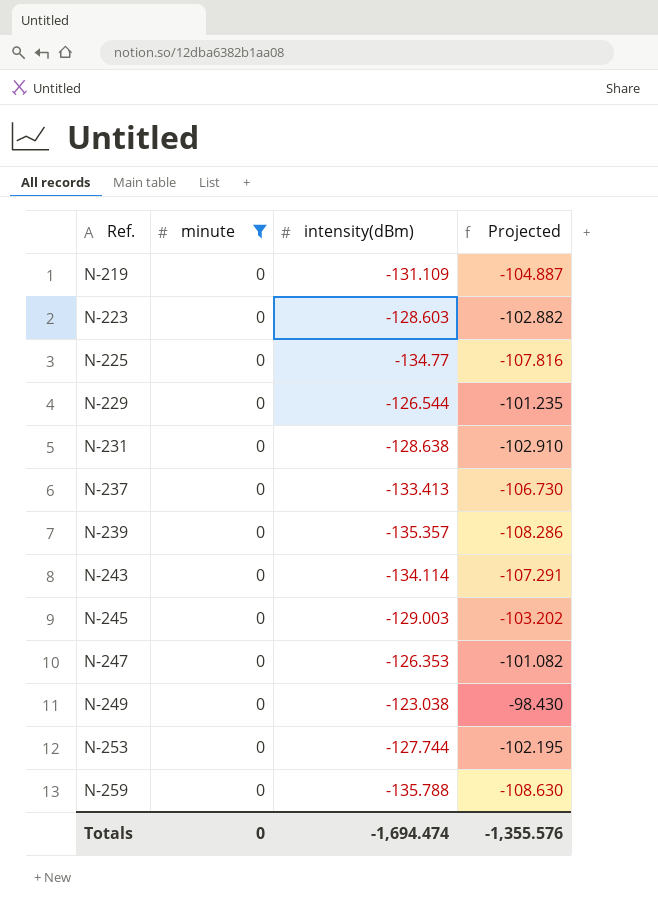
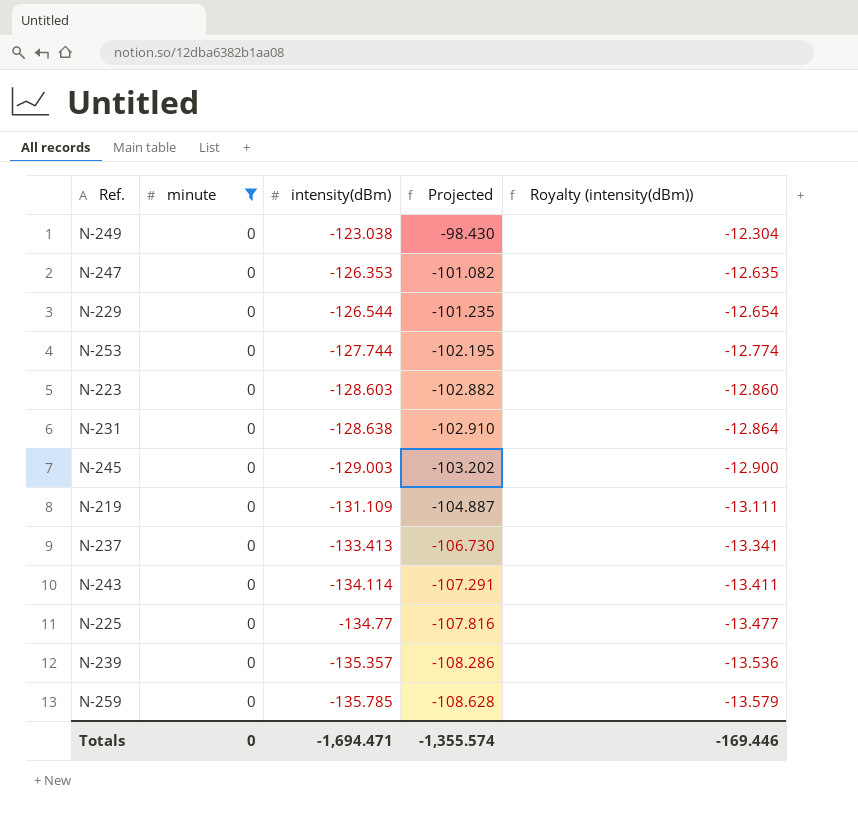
row order: Ref. ascending -> intensity(dBm) descending
column Royalty (intensity(dBm)) | formula: none -> [intensity(dBm)] * 0.1
N-259 | intensity(dBm): -135.788 -> -135.785
N-259 | Projected: -108.630 -> -108.628
Totals | intensity(dBm): -1,694.474 -> -1,694.471
Totals | Projected: -1,355.576 -> -1,355.574

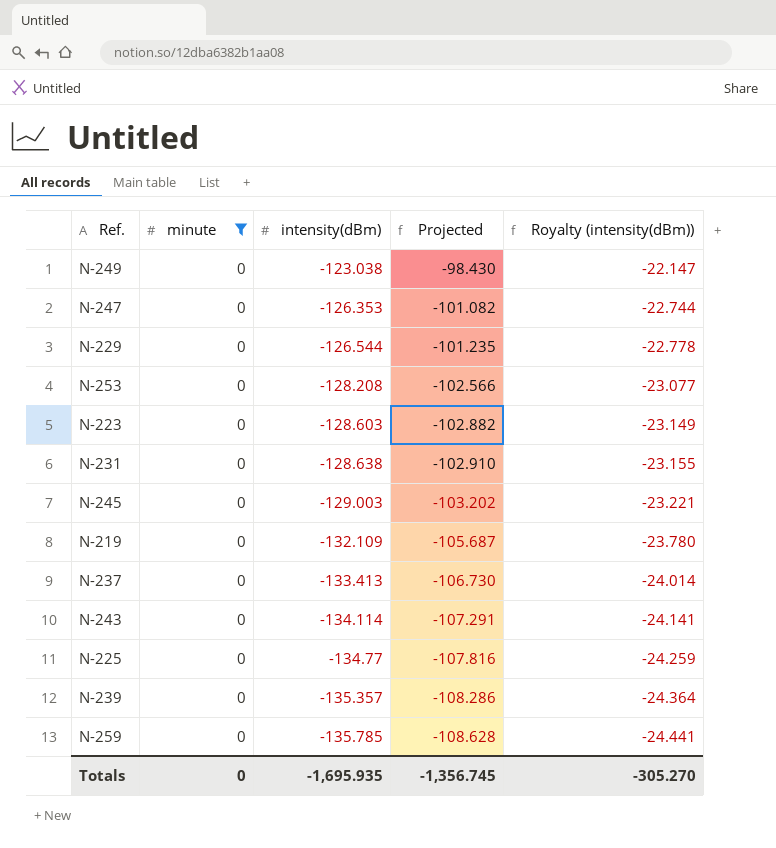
column Royalty (intensity(dBm)) | formula: [intensity(dBm)] * 0.1 -> [intensity(dBm)] * 0.18
N-253 | intensity(dBm): -127.744 -> -128.208
N-253 | Projected: -102.195 -> -102.566
N-219 | intensity(dBm): -131.109 -> -132.109
N-219 | Projected: -104.887 -> -105.687
Totals | intensity(dBm): -1,694.471 -> -1,695.935
Totals | Projected: -1,355.574 -> -1,356.745
Totals | Royalty (intensity(dBm)): -169.446 -> -305.270

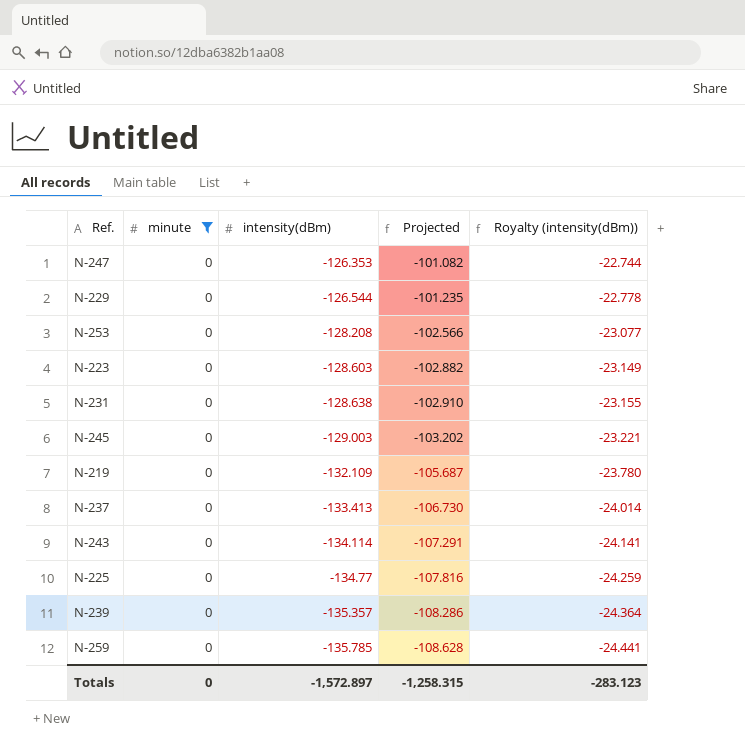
row N-249: 0 | -123.038 | -98.430 | -22.147 -> none
Totals | intensity(dBm): -1,695.935 -> -1,572.897
Totals | Projected: -1,356.745 -> -1,258.315
Totals | Royalty (intensity(dBm)): -305.270 -> -283.123

